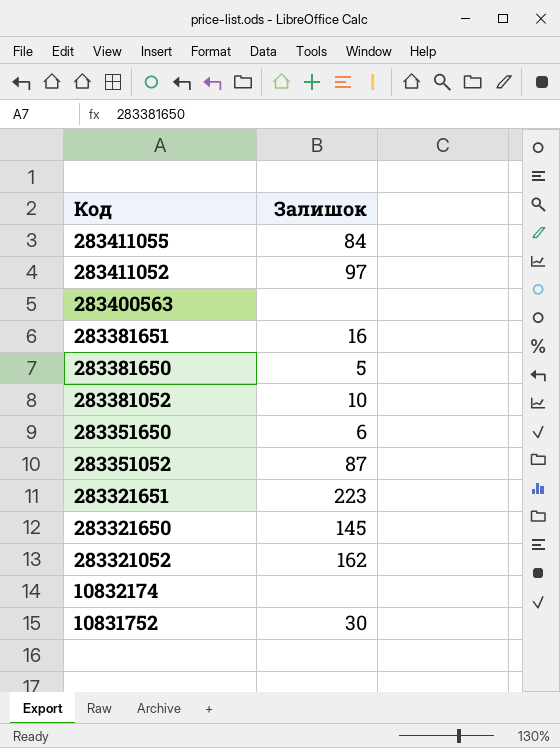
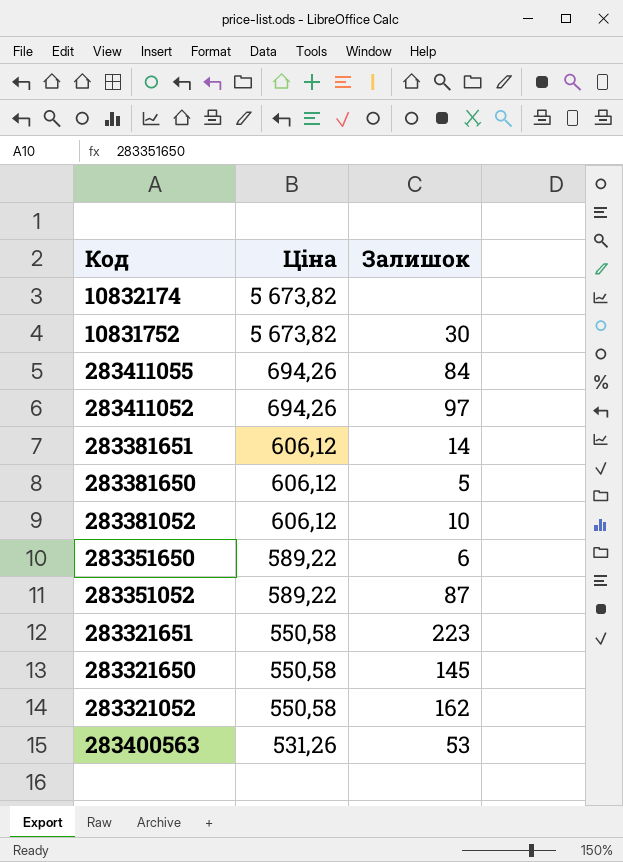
row order: Код descending -> Ціна descending
column Ціна | position: none -> 2
283381651 | Залишок: 16 -> 14
283400563 | Залишок: none -> 53

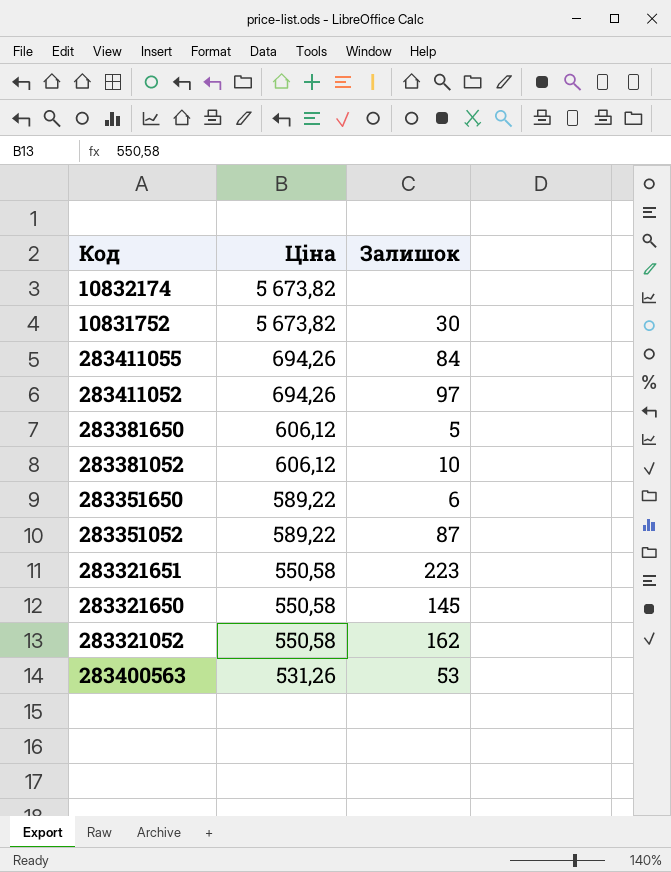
row 283381651: 606,12 | 14 -> none

